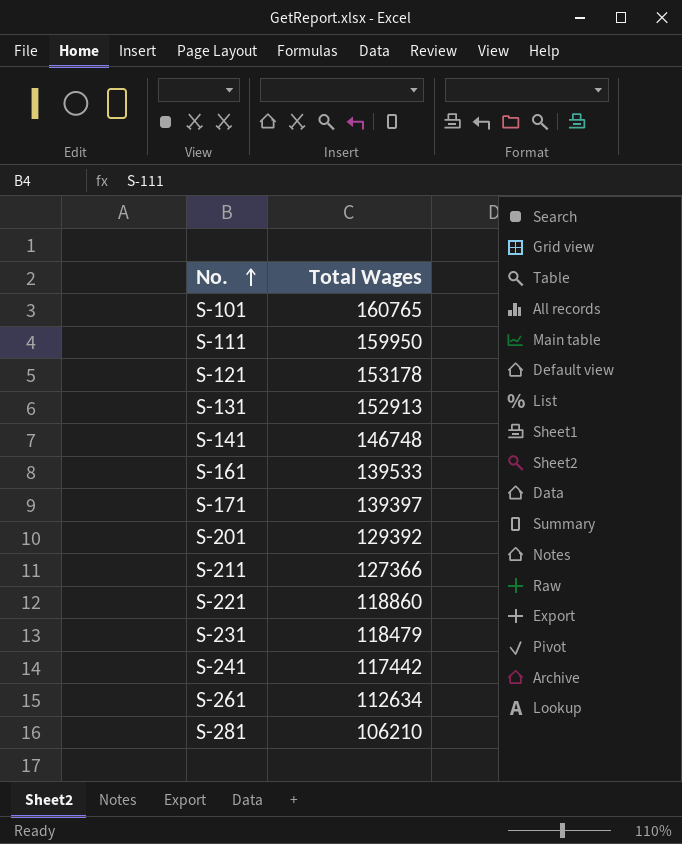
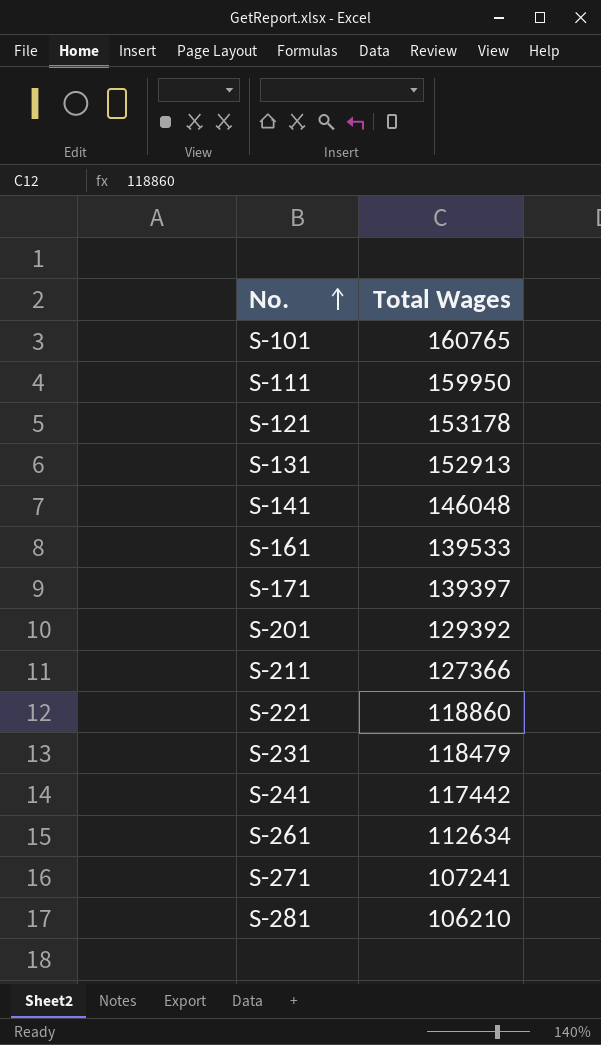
S-141 | Total Wages: 146748 -> 146048
row S-271: none -> 107241

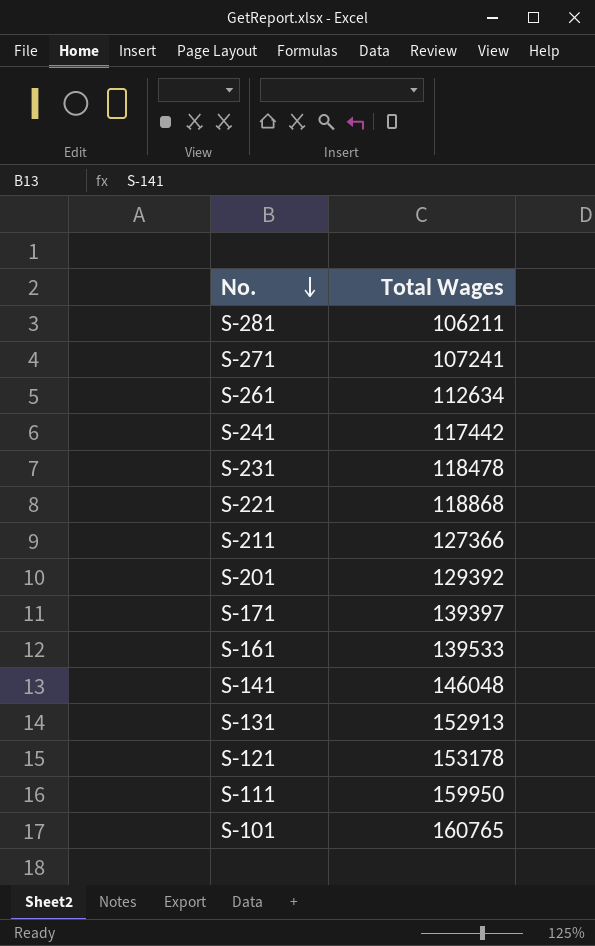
row order: No. ascending -> No. descending
S-281 | Total Wages: 106210 -> 106211
S-231 | Total Wages: 118479 -> 118478
S-221 | Total Wages: 118860 -> 118868

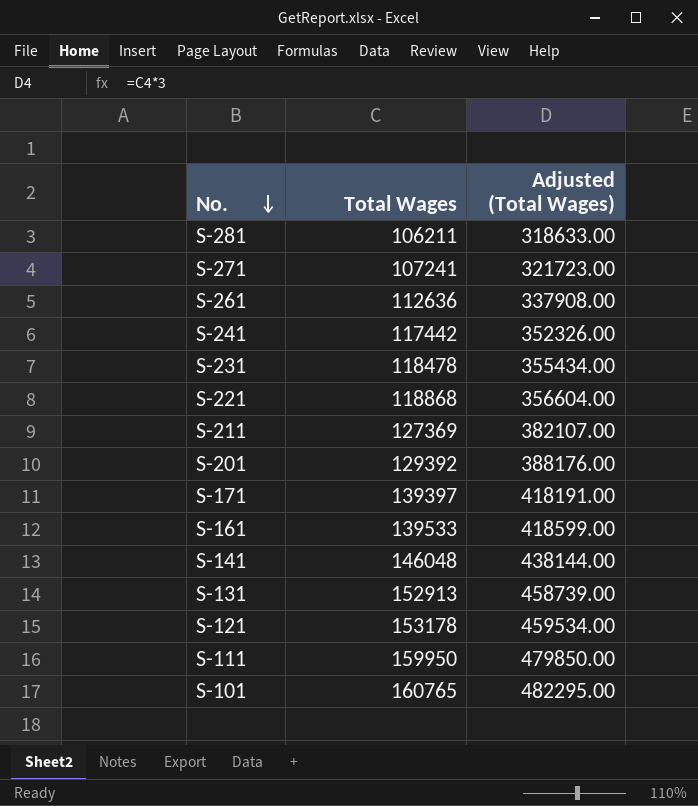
column Adjusted (Total Wages) | formula: none -> [Total Wages] * 3
S-261 | Total Wages: 112634 -> 112636
S-211 | Total Wages: 127366 -> 127369

